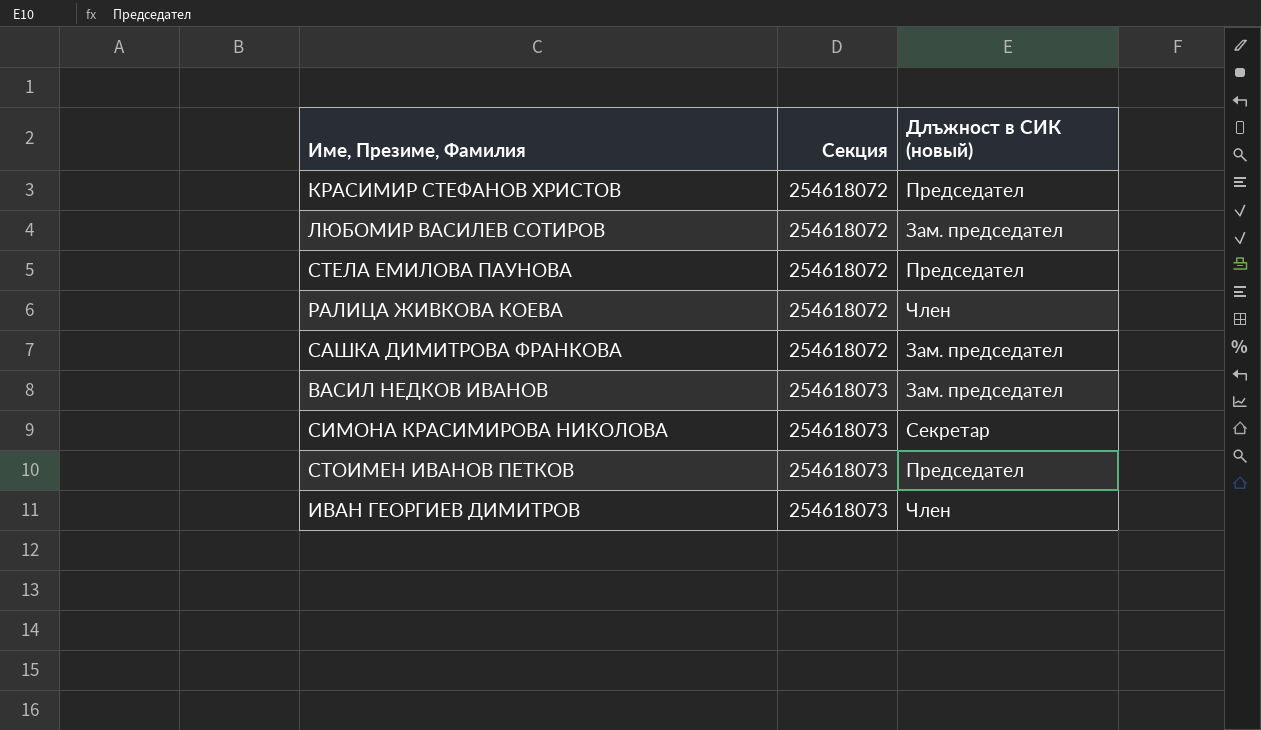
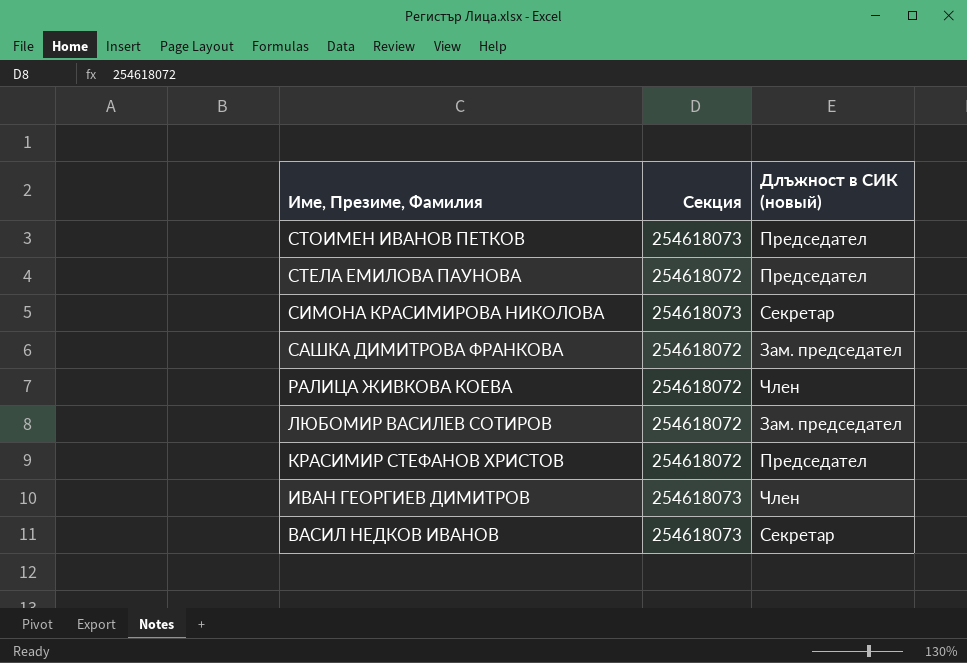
row order: Секция ascending -> Име, Презиме, Фамилия descending
ВАСИЛ НЕДКОВ ИВАНОВ | Длъжност в СИК (новый): Зам. председател -> Секретар

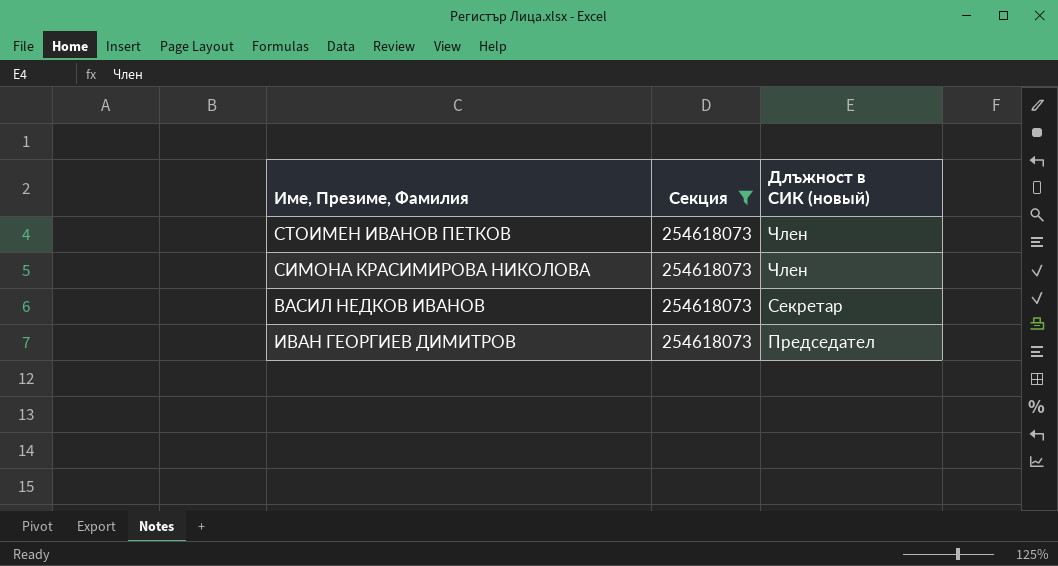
filter: none -> Секция = 254618073
row order: Име, Презиме, Фамилия descending -> Длъжност в СИК (новый) descending
СТОИМЕН ИВАНОВ ПЕТКОВ | Длъжност в СИК (новый): Председател -> Член
СИМОНА КРАСИМИРОВА НИКОЛОВА | Длъжност в СИК (новый): Секретар -> Член
ИВАН ГЕОРГИЕВ ДИМИТРОВ | Длъжност в СИК (новый): Член -> Председател

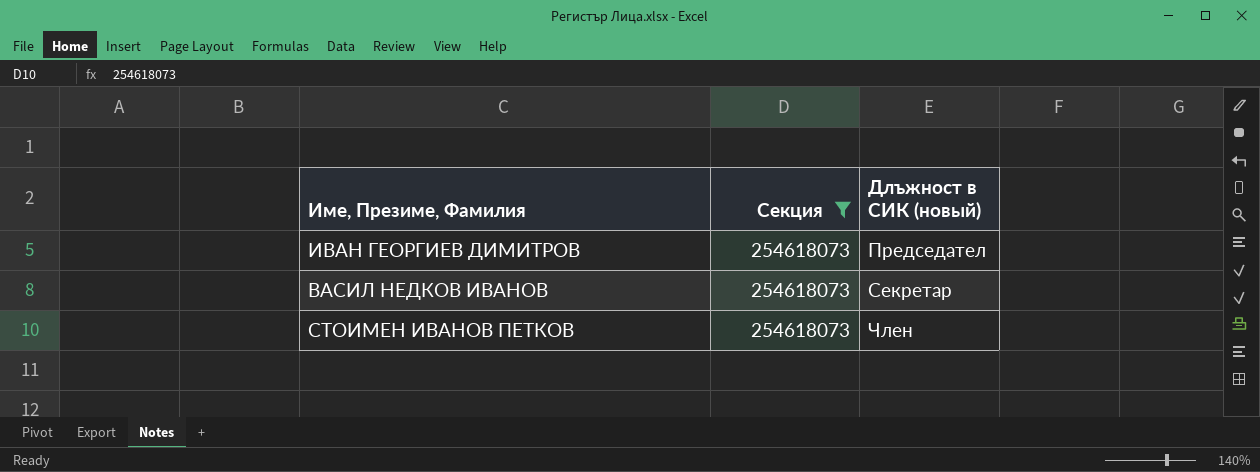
row order: Длъжност в СИК (новый) descending -> Длъжност в СИК (новый) ascending
row СИМОНА КРАСИМИРОВА НИКОЛОВА: 254618073 | Член -> none

